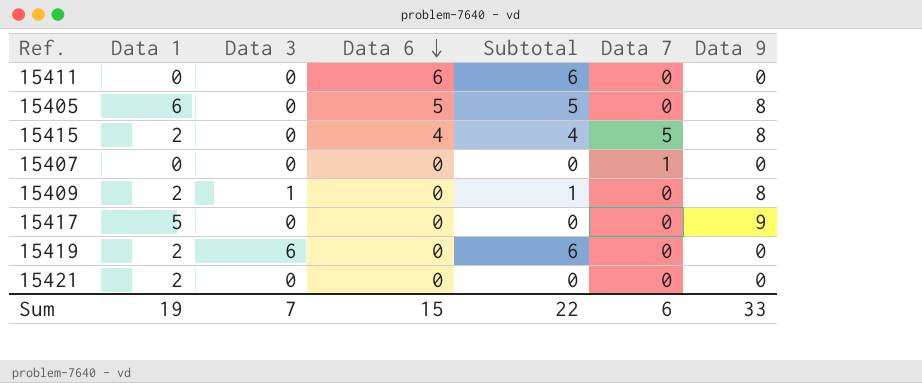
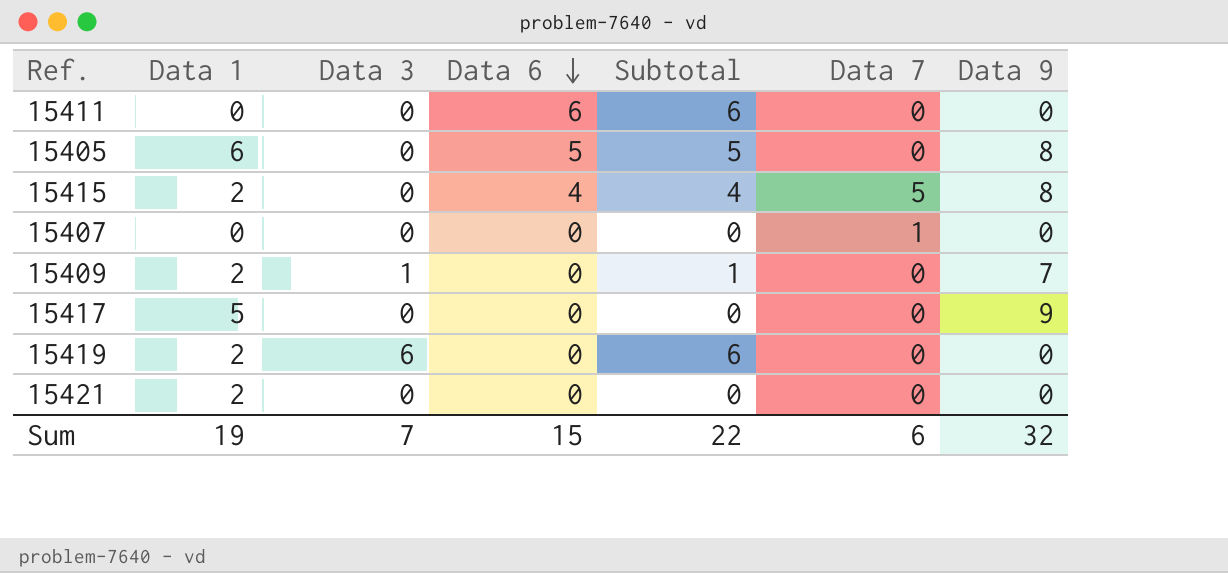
15409 | Data 9: 8 -> 7
Sum | Data 9: 33 -> 32

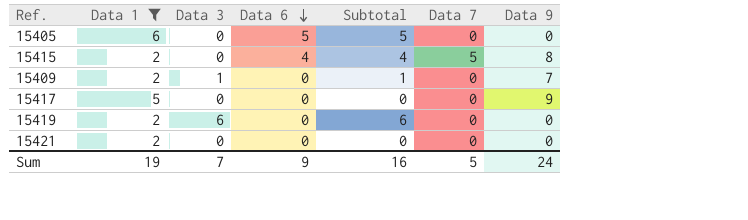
filter: none -> Data 1 != 0
15405 | Data 9: 8 -> 0
Sum | Data 6: 15 -> 9
Sum | Subtotal: 22 -> 16
Sum | Data 7: 6 -> 5
Sum | Data 9: 32 -> 24

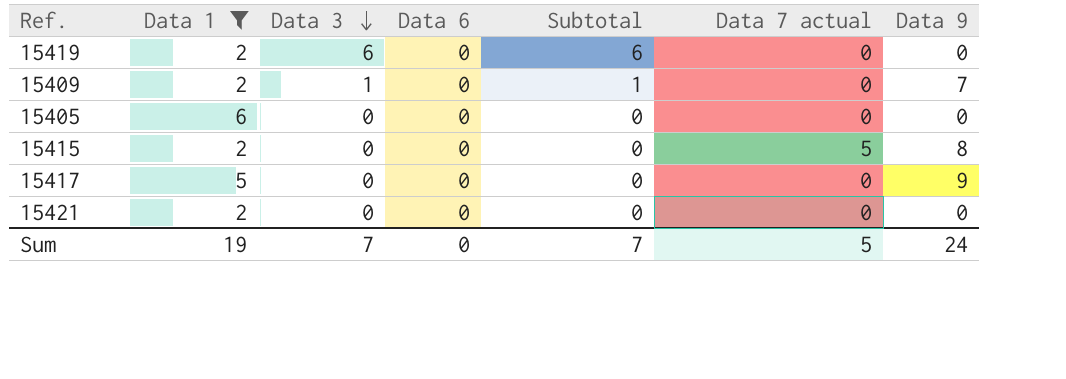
row order: Data 6 descending -> Data 3 descending
column name: Data 7 -> Data 7 actual
15405 | Data 6: 5 -> 0
15405 | Subtotal: 5 -> 0
15415 | Data 6: 4 -> 0
15415 | Subtotal: 4 -> 0
Sum | Data 6: 9 -> 0
Sum | Subtotal: 16 -> 7

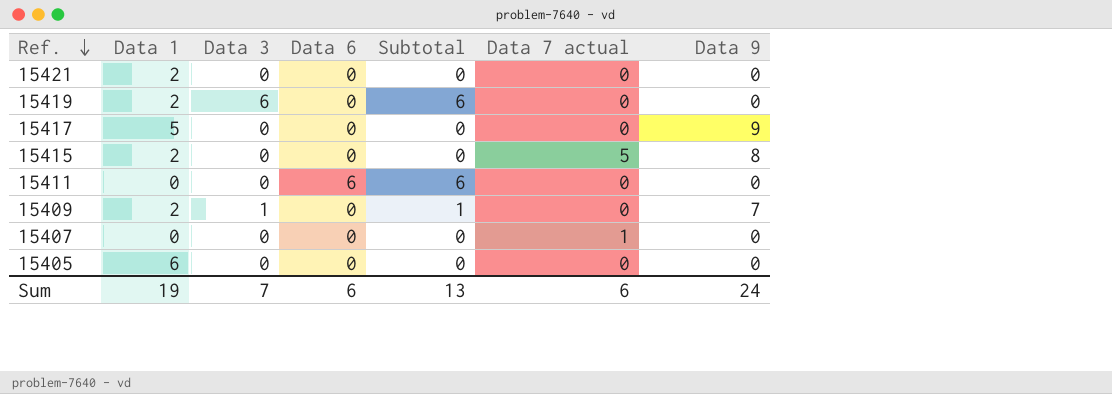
filter: Data 1 != 0 -> none
row order: Data 3 descending -> Ref. descending
Sum | Data 6: 0 -> 6
Sum | Subtotal: 7 -> 13
Sum | Data 7 actual: 5 -> 6

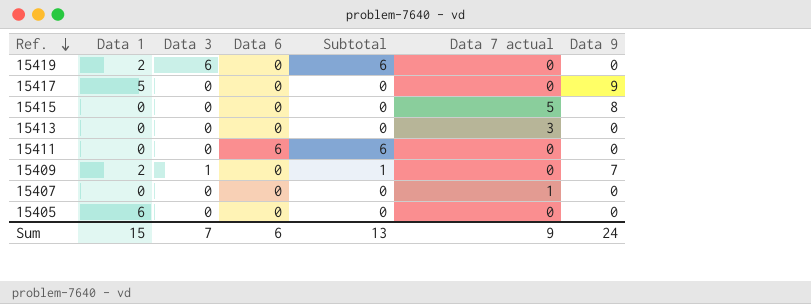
row 15421: 2 | 0 | 0 | 0 | 0 | 0 -> none
15415 | Data 1: 2 -> 0
row 15413: none -> 0 | 0 | 0 | 0 | 3 | 0
Sum | Data 1: 19 -> 15
Sum | Data 7 actual: 6 -> 9

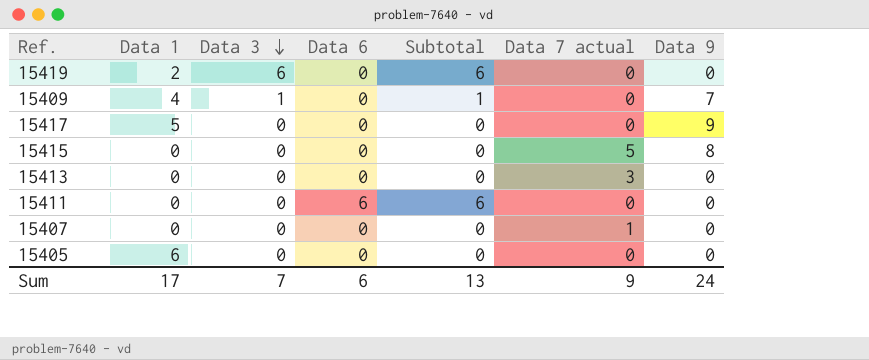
row order: Ref. descending -> Data 3 descending
15409 | Data 1: 2 -> 4
Sum | Data 1: 15 -> 17

